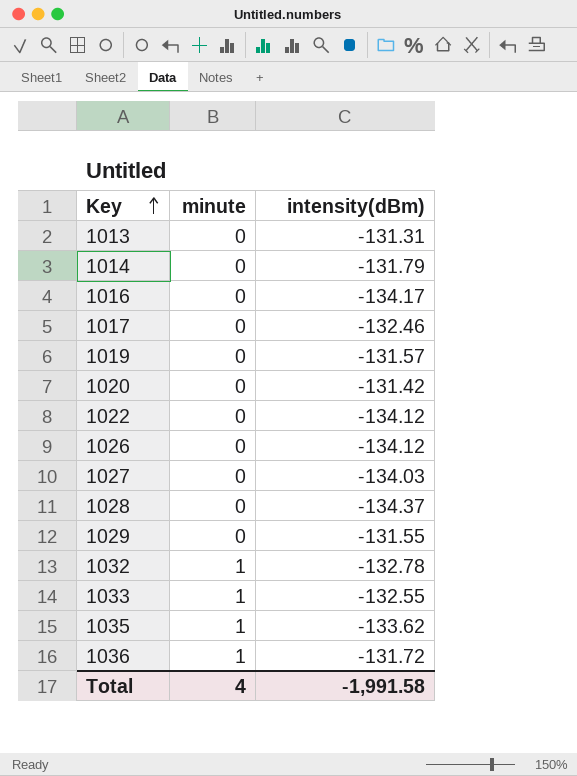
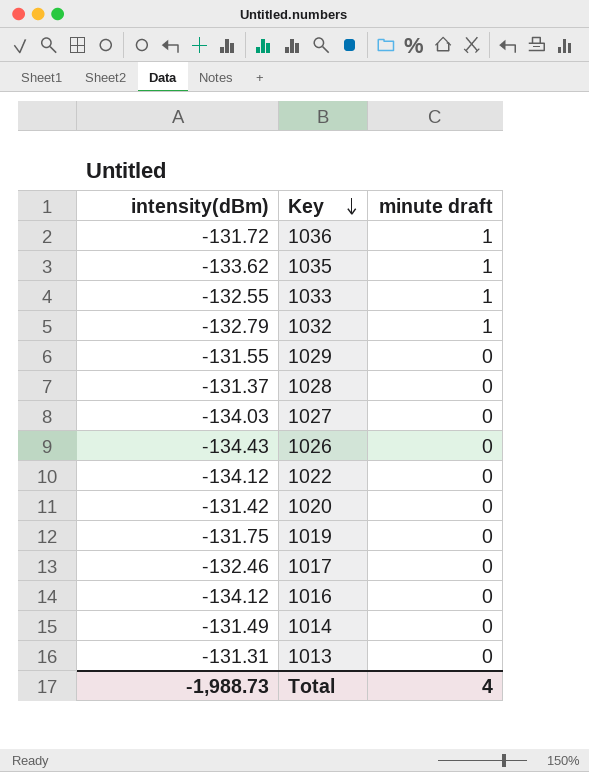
row order: Key ascending -> Key descending
column intensity(dBm) | position: 3 -> 1
column name: minute -> minute draft
1032 | intensity(dBm): -132.78 -> -132.79
1028 | intensity(dBm): -134.37 -> -131.37
1026 | intensity(dBm): -134.12 -> -134.43
1019 | intensity(dBm): -131.57 -> -131.75
1016 | intensity(dBm): -134.17 -> -134.12
1014 | intensity(dBm): -131.79 -> -131.49
Total | intensity(dBm): -1,991.58 -> -1,988.73

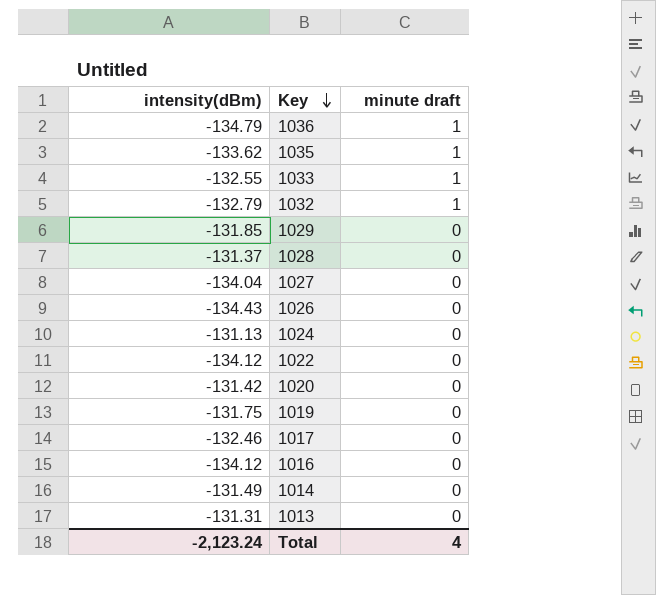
1036 | intensity(dBm): -131.72 -> -134.79
1029 | intensity(dBm): -131.55 -> -131.85
1027 | intensity(dBm): -134.03 -> -134.04
row 1024: none -> -131.13 | 0
Total | intensity(dBm): -1,988.73 -> -2,123.24

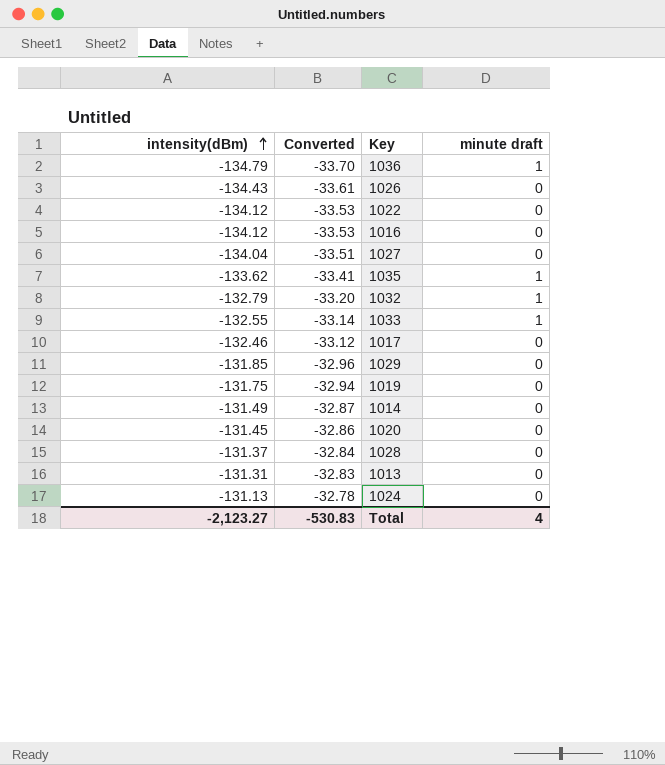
row order: Key descending -> intensity(dBm) ascending
column Converted | formula: none -> [intensity(dBm)] * 0.25
1020 | intensity(dBm): -131.42 -> -131.45
Total | intensity(dBm): -2,123.24 -> -2,123.27

